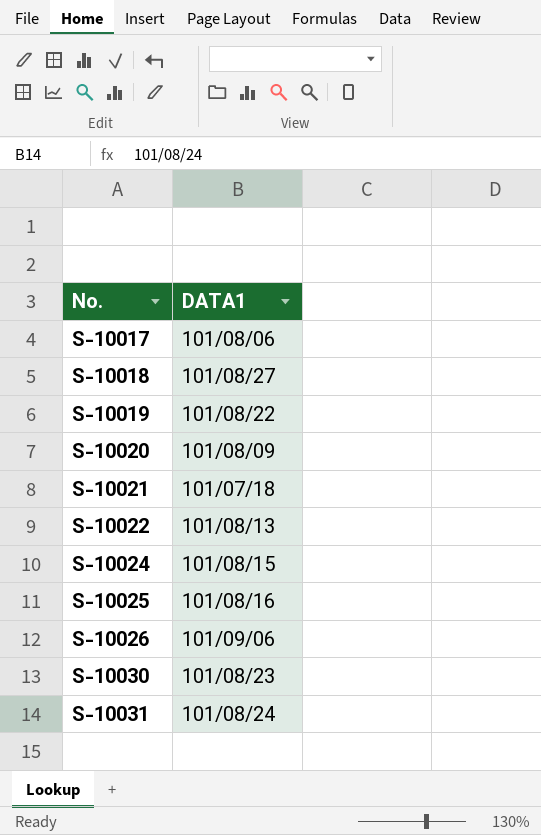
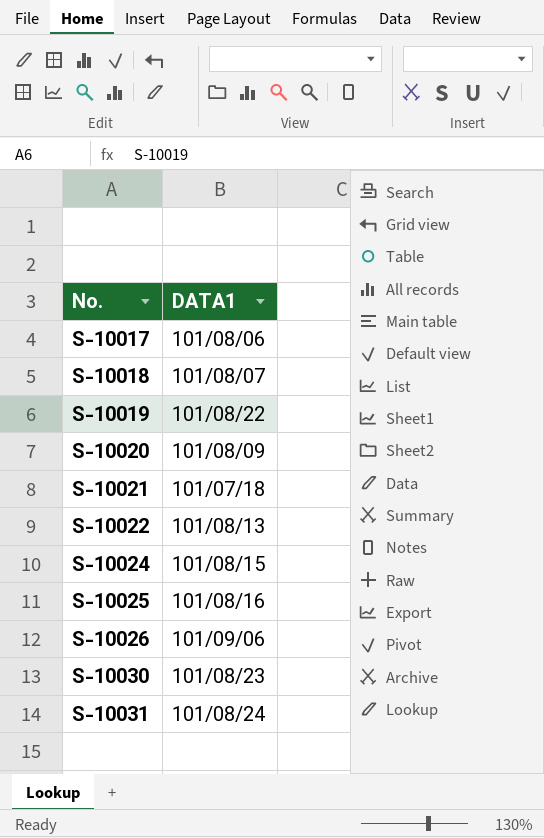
S-10018 | DATA1: 101/08/27 -> 101/08/07

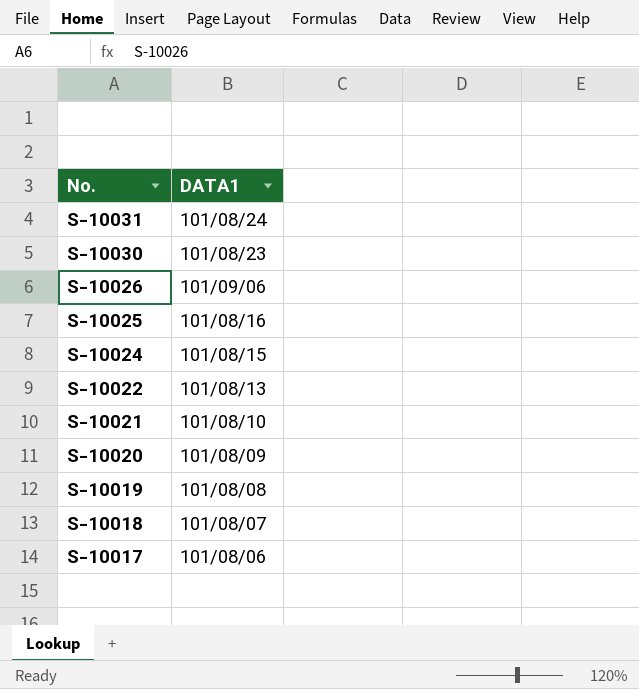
row order: No. ascending -> No. descending
S-10021 | DATA1: 101/07/18 -> 101/08/10
S-10019 | DATA1: 101/08/22 -> 101/08/08

